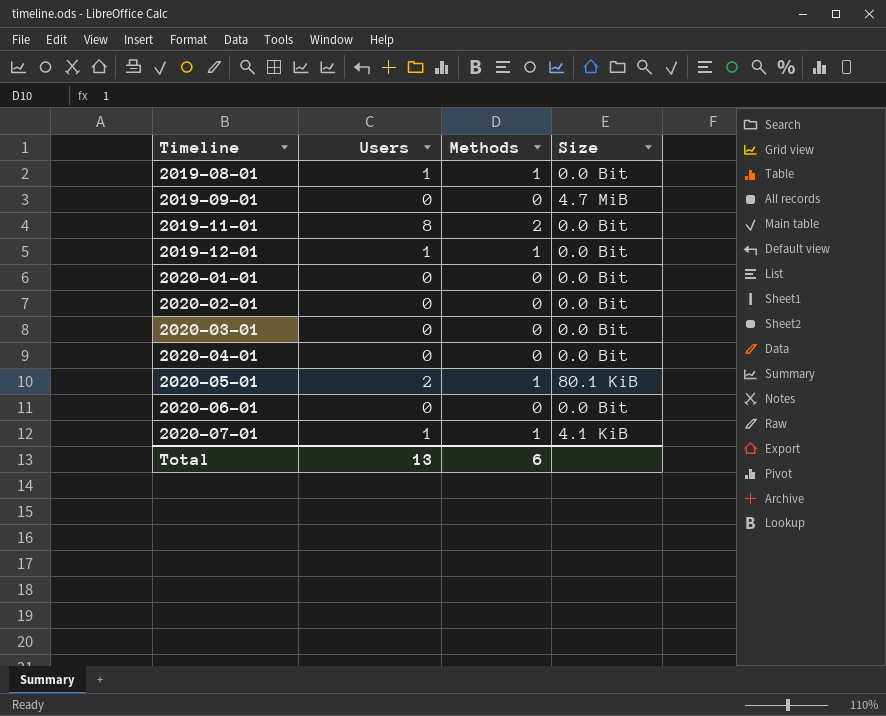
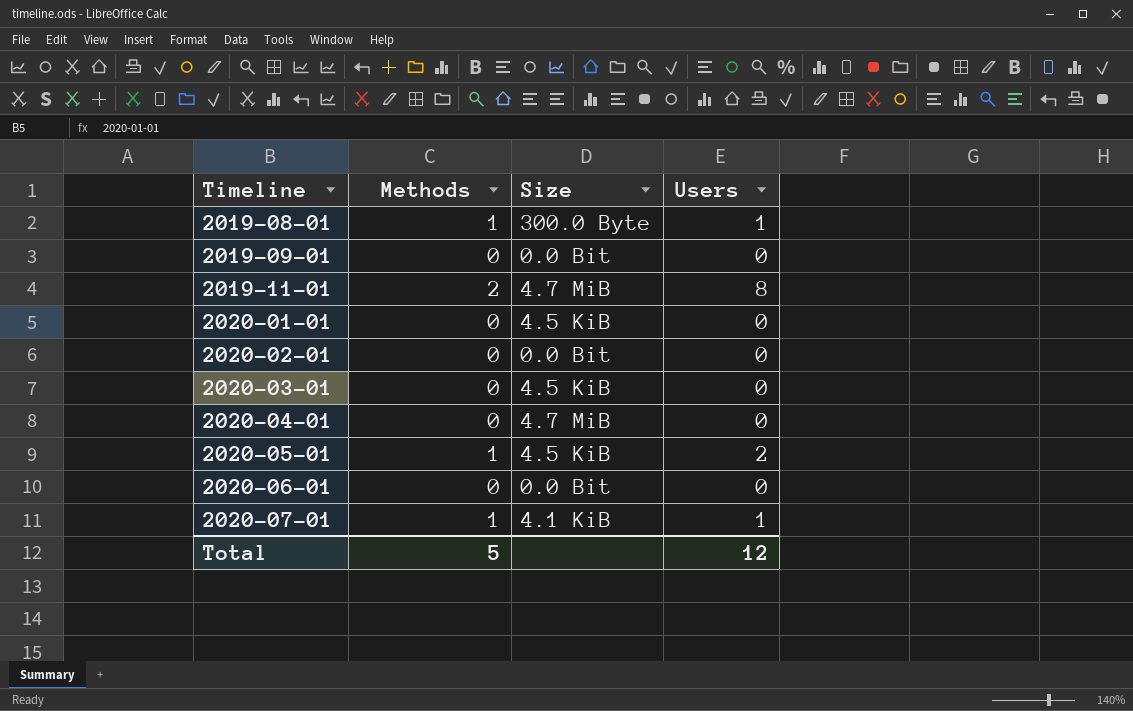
column Users | position: 2 -> 4
row 2019-12-01: 1 | 1 | 0.0 Bit -> none
2019-08-01 | Size: 0.0 Bit -> 300.0 Byte
2019-09-01 | Size: 4.7 MiB -> 0.0 Bit
2019-11-01 | Size: 0.0 Bit -> 4.7 MiB
2020-01-01 | Size: 0.0 Bit -> 4.5 KiB
2020-03-01 | Size: 0.0 Bit -> 4.5 KiB
2020-04-01 | Size: 0.0 Bit -> 4.7 MiB
2020-05-01 | Size: 80.1 KiB -> 4.5 KiB
Total | Methods: 6 -> 5
Total | Users: 13 -> 12

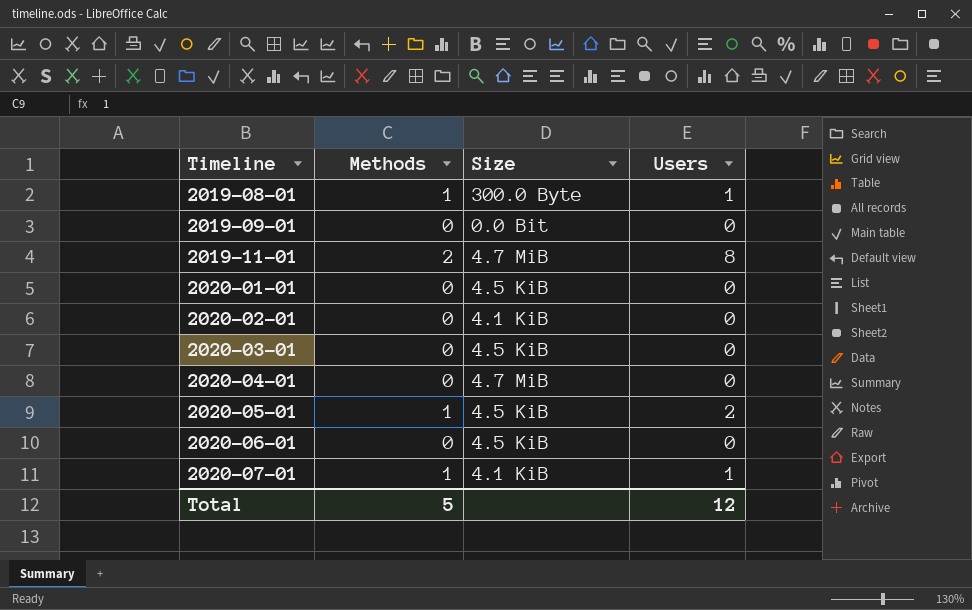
2020-02-01 | Size: 0.0 Bit -> 4.1 KiB
2020-06-01 | Size: 0.0 Bit -> 4.5 KiB

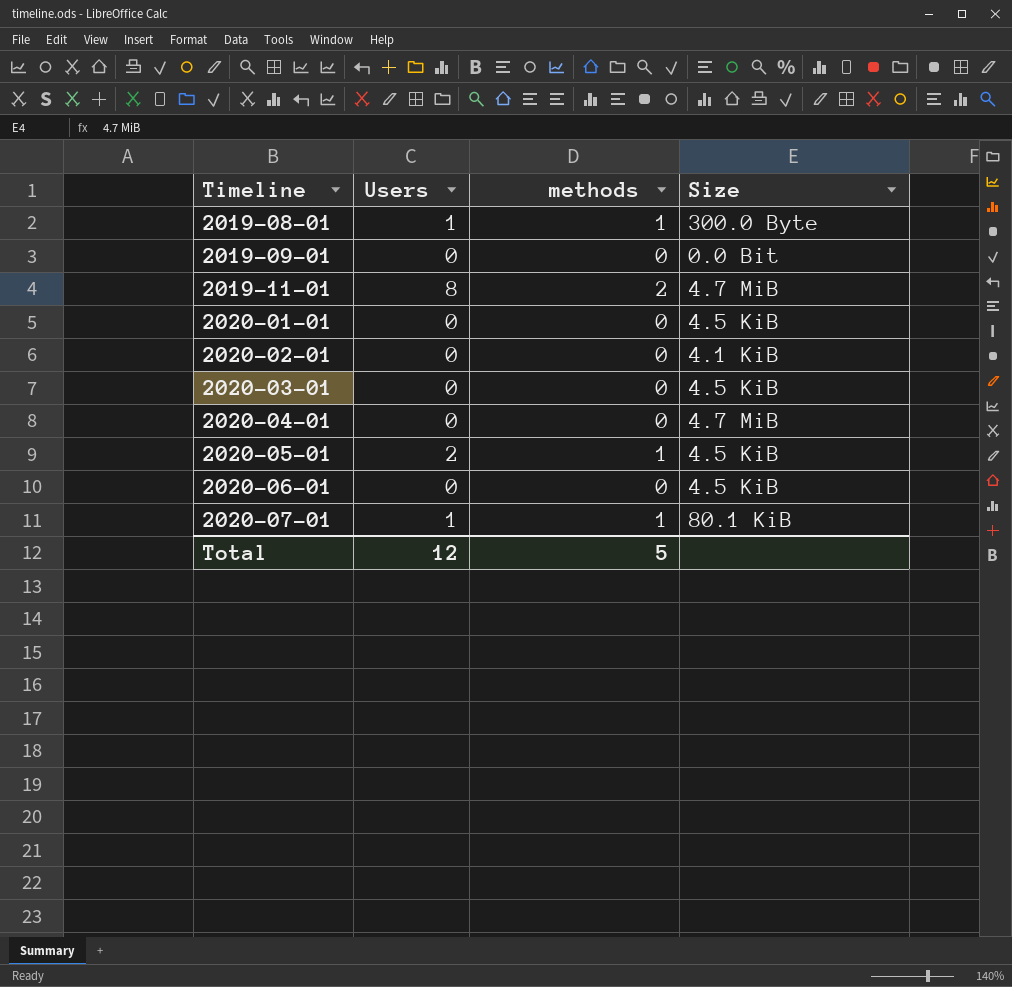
column Users | position: 4 -> 2
column name: Methods -> methods
2020-07-01 | Size: 4.1 KiB -> 80.1 KiB

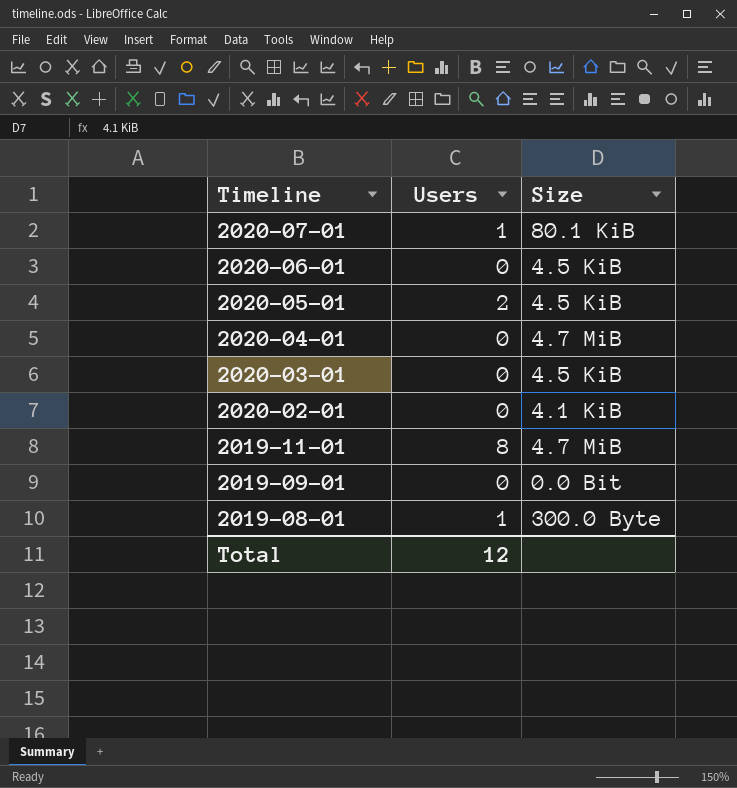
row order: Timeline ascending -> Timeline descending
column methods | position: 3 -> none
row 2020-01-01: 0 | 0 | 4.5 KiB -> none

